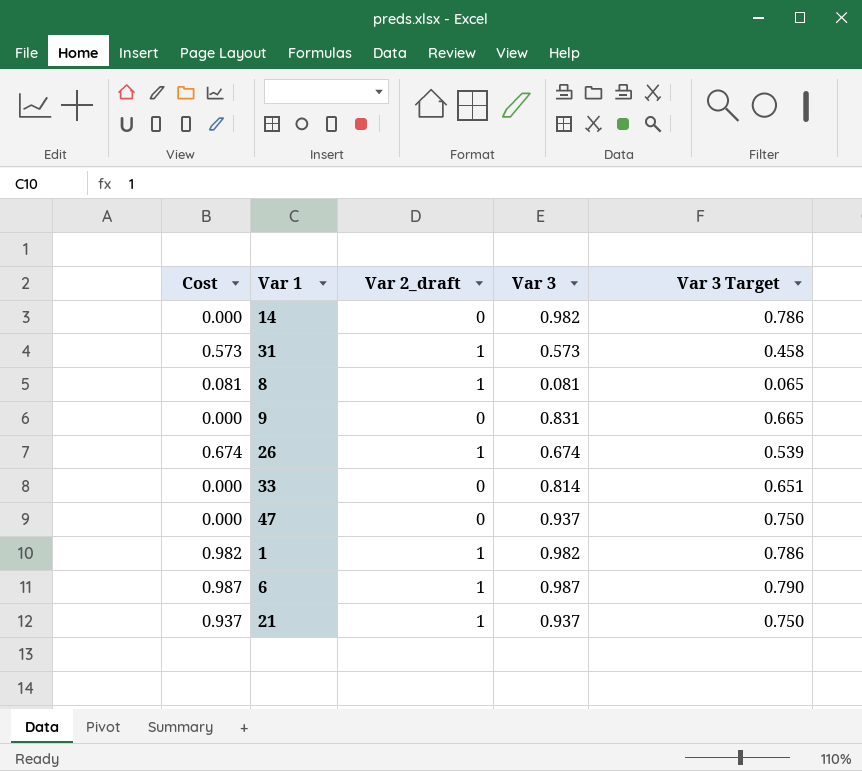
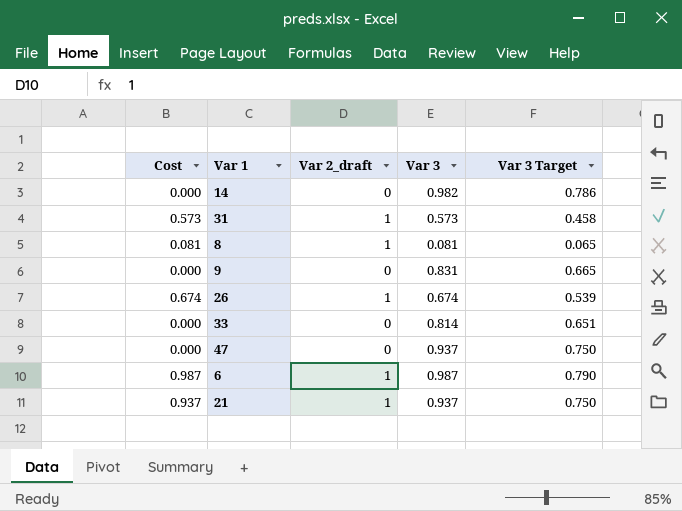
row 1: 0.982 | 1 | 0.982 | 0.786 -> none

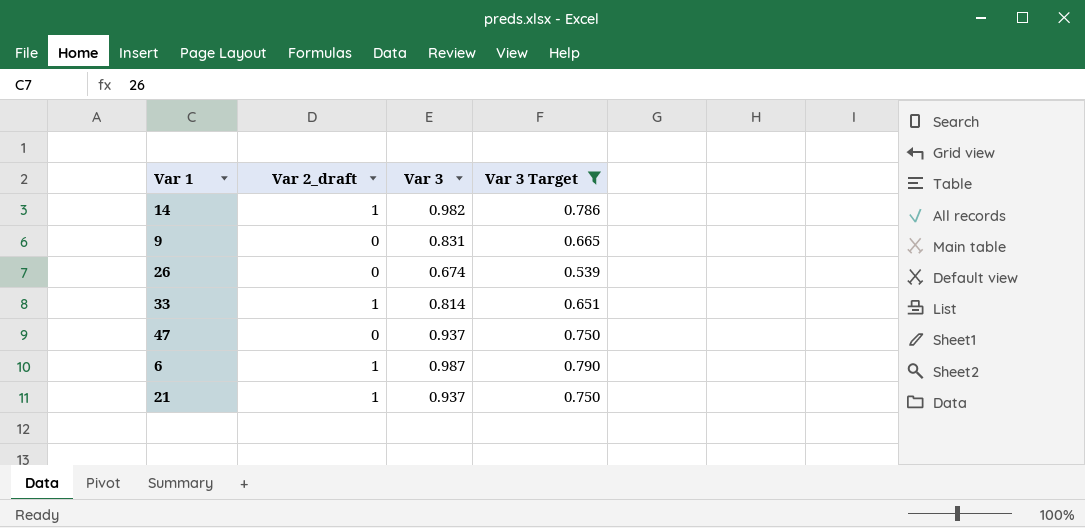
filter: none -> Var 3 Target >= 0.539
column Cost | formula: [Var 2_draft] * [Var 3] -> none
14 | Var 2_draft: 0 -> 1
26 | Var 2_draft: 1 -> 0
33 | Var 2_draft: 0 -> 1

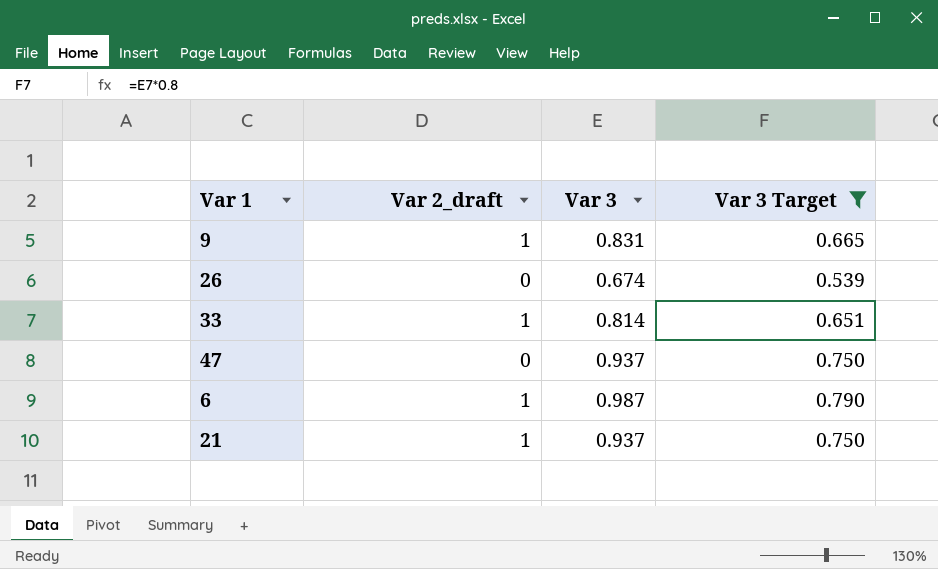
row 14: 1 | 0.982 | 0.786 -> none
9 | Var 2_draft: 0 -> 1

